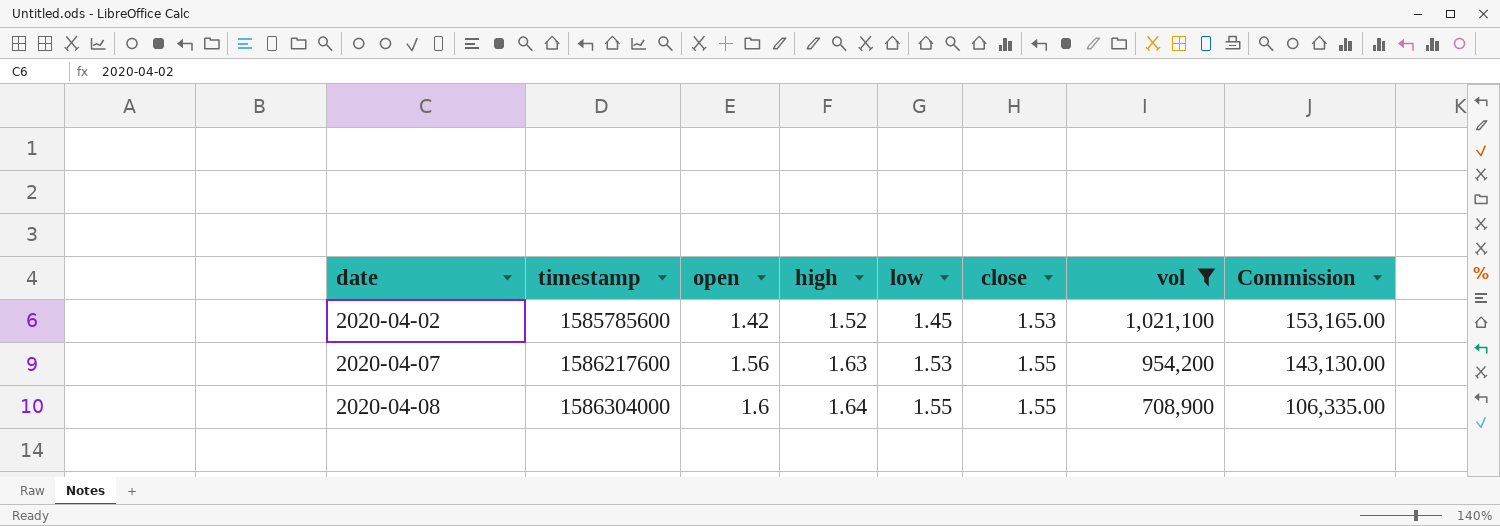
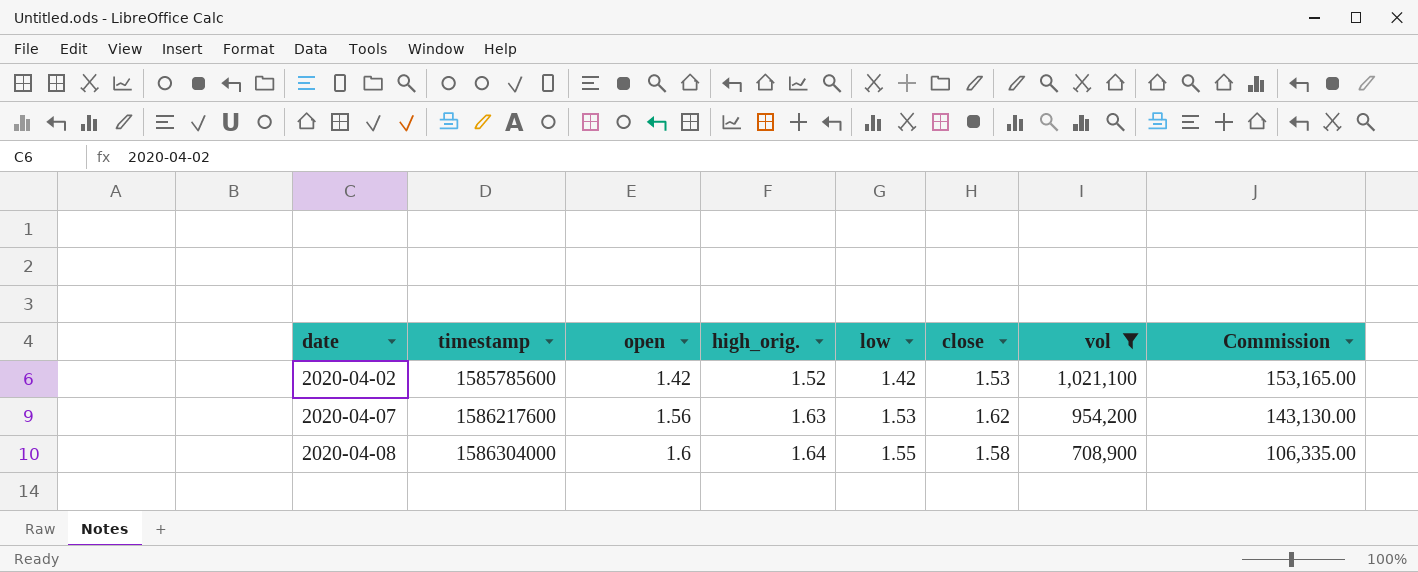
column name: high -> high_orig.
2020-04-02 | low: 1.45 -> 1.42
2020-04-07 | close: 1.55 -> 1.62
2020-04-08 | close: 1.55 -> 1.58

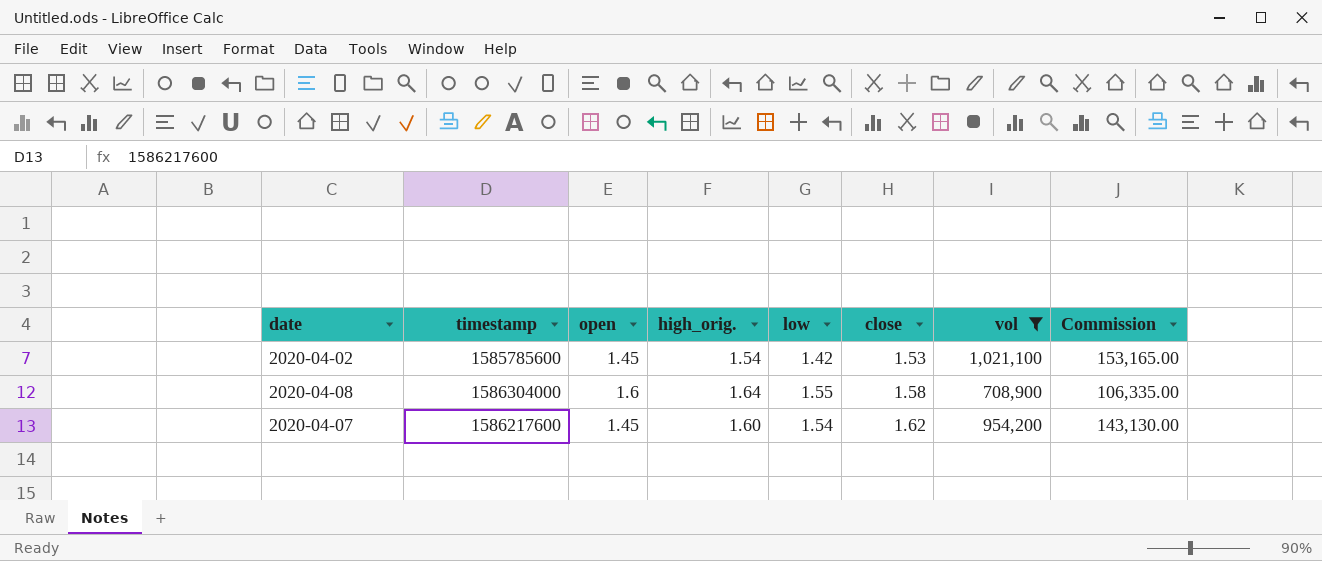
row order: date ascending -> close ascending
2020-04-02 | open: 1.42 -> 1.45
2020-04-02 | high_orig.: 1.52 -> 1.54
2020-04-07 | open: 1.56 -> 1.45
2020-04-07 | high_orig.: 1.63 -> 1.60
2020-04-07 | low: 1.53 -> 1.54

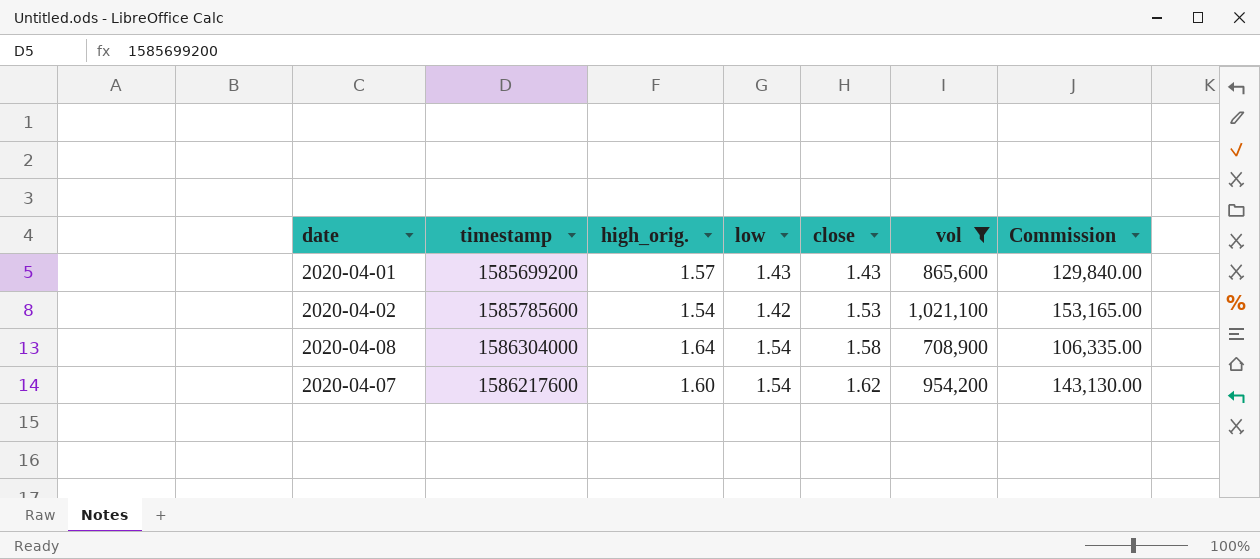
column open | position: 3 -> none
row 2020-04-01: none -> 1585699200 | 1.57 | 1.43 | 1.43 | 865,600 | 129,840.00
2020-04-08 | low: 1.55 -> 1.54

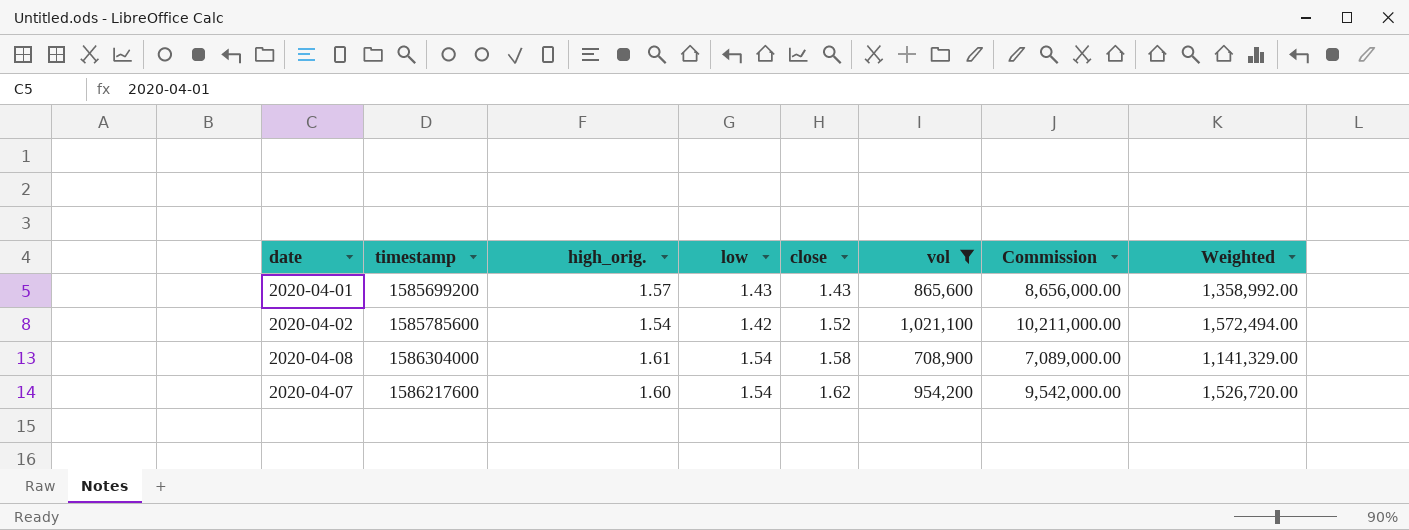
column Commission | formula: [vol] * 0.15 -> [vol] * 10
column Weighted | formula: none -> [high_orig.] * [vol]
2020-04-02 | close: 1.53 -> 1.52
2020-04-08 | high_orig.: 1.64 -> 1.61

